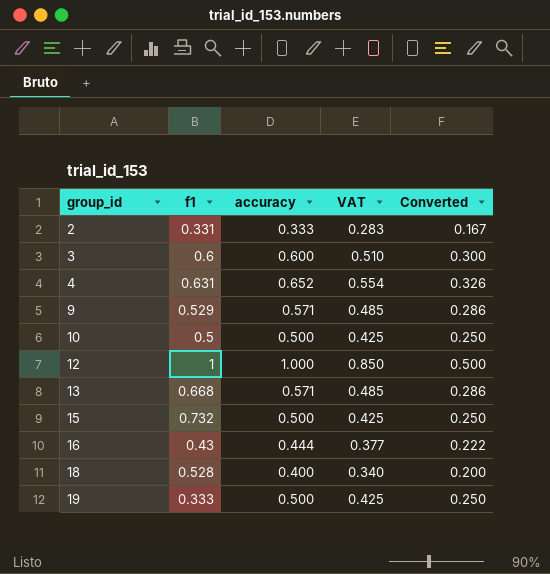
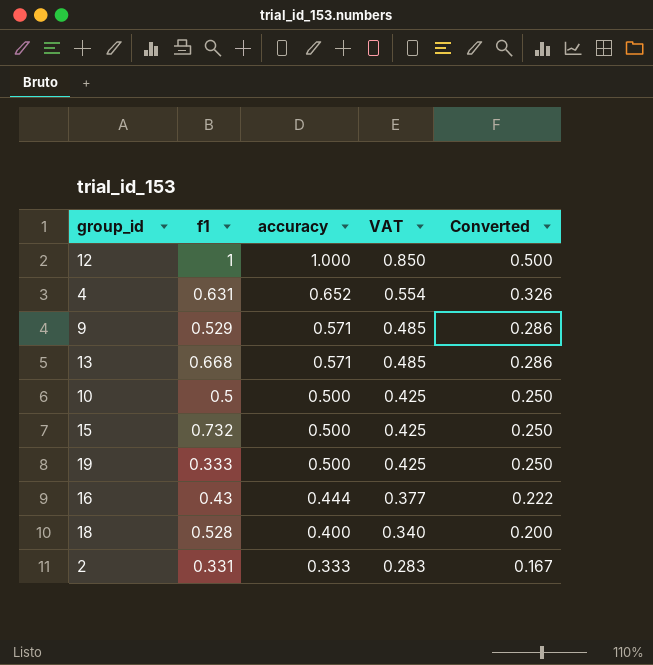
row order: group_id ascending -> accuracy descending
row 3: 0.6 | 0.600 | 0.510 | 0.300 -> none

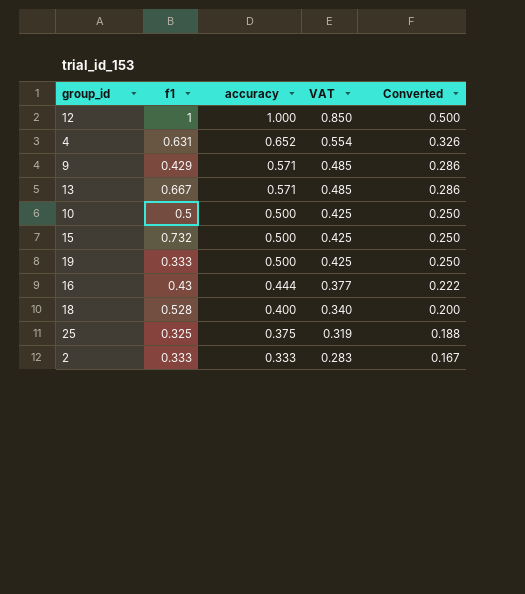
9 | f1: 0.529 -> 0.429
13 | f1: 0.668 -> 0.667
row 25: none -> 0.325 | 0.375 | 0.319 | 0.188
2 | f1: 0.331 -> 0.333

